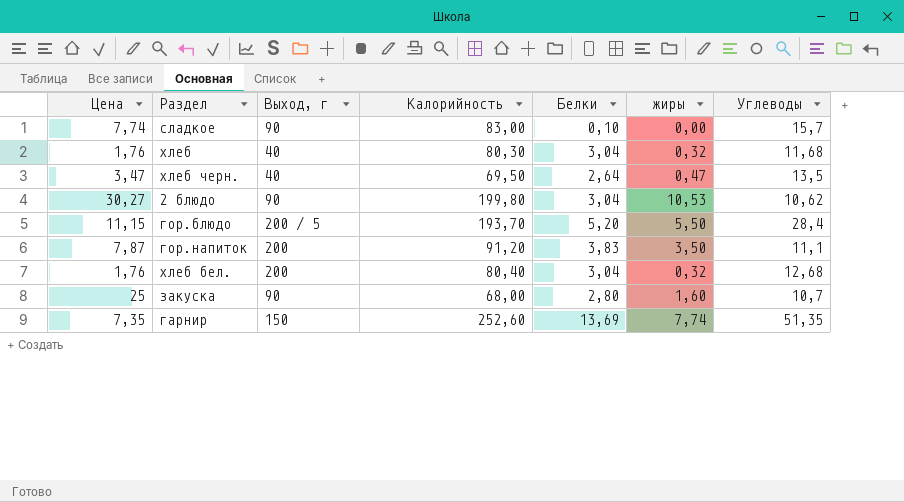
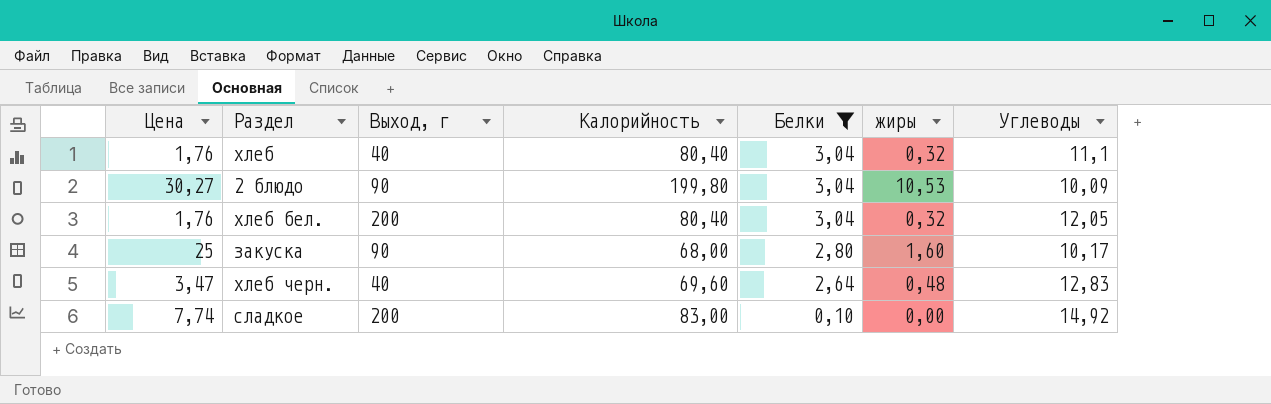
filter: none -> Белки <= 3,04
row order: none -> Белки descending
хлеб | Калорийность: 80,30 -> 80,40
хлеб | Углеводы: 11,68 -> 11,1
2 блюдо | Углеводы: 10,62 -> 10,09
хлеб бел. | Углеводы: 12,68 -> 12,05
закуска | Углеводы: 10,7 -> 10,17
хлеб черн. | Калорийность: 69,50 -> 69,60
хлеб черн. | жиры: 0,47 -> 0,48
хлеб черн. | Углеводы: 13,5 -> 12,83
сладкое | Выход, г: 90 -> 200
сладкое | Углеводы: 15,7 -> 14,92

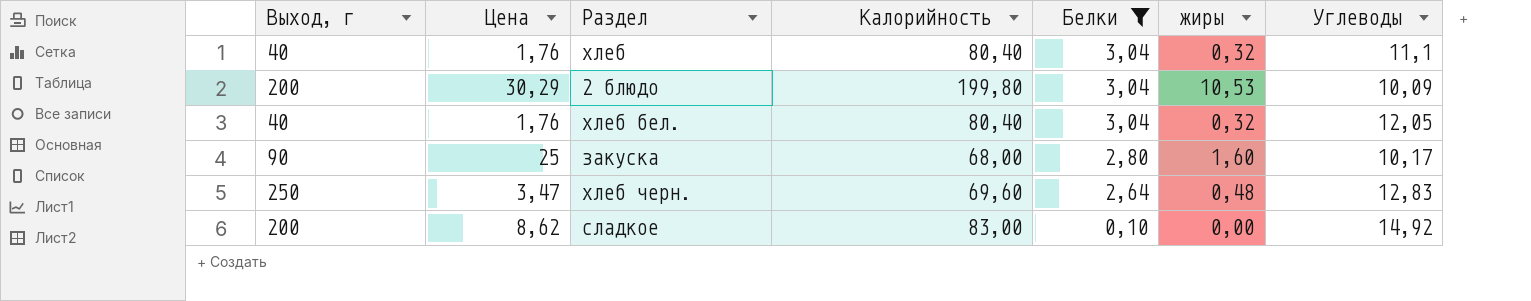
column Выход, г | position: 3 -> 1
2 блюдо | Выход, г: 90 -> 200
2 блюдо | Цена: 30,27 -> 30,29
хлеб бел. | Выход, г: 200 -> 40
хлеб черн. | Выход, г: 40 -> 250
сладкое | Цена: 7,74 -> 8,62

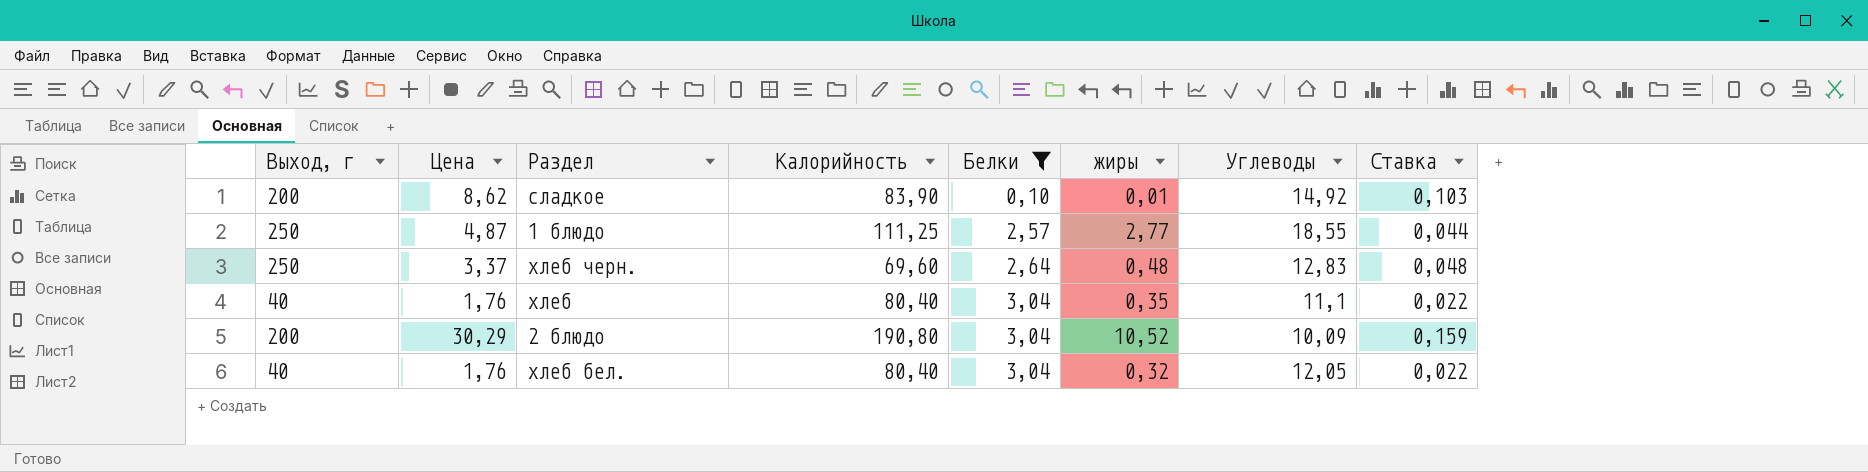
row order: Белки descending -> Белки ascending
column Ставка | formula: none -> [Цена] / [Калорийность]
row закуска: 90 | 25 | 68,00 | 2,80 | 1,60 | 10,17 -> none
сладкое | Калорийность: 83,00 -> 83,90
сладкое | жиры: 0,00 -> 0,01
row 1 блюдо: none -> 250 | 4,87 | 111,25 | 2,57 | 2,77 | 18,55 | 0,044
хлеб черн. | Цена: 3,47 -> 3,37
хлеб | жиры: 0,32 -> 0,35
2 блюдо | Калорийность: 199,80 -> 190,80
2 блюдо | жиры: 10,53 -> 10,52

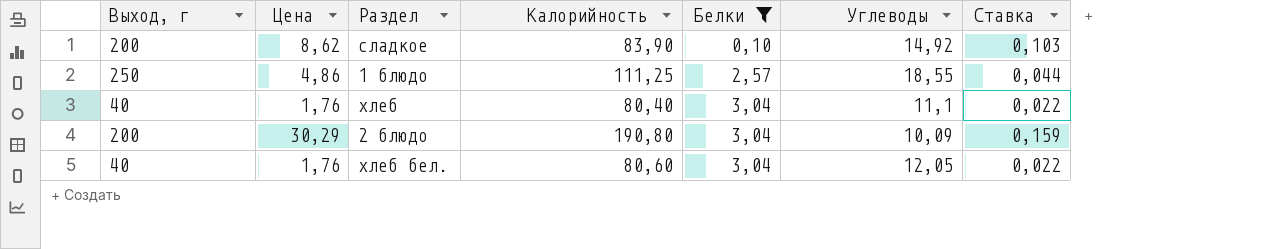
column жиры | position: 6 -> none
row хлеб черн.: 250 | 3,37 | 69,60 | 2,64 | 0,48 | 12,83 | 0,048 -> none
1 блюдо | Цена: 4,87 -> 4,86
хлеб бел. | Калорийность: 80,40 -> 80,60

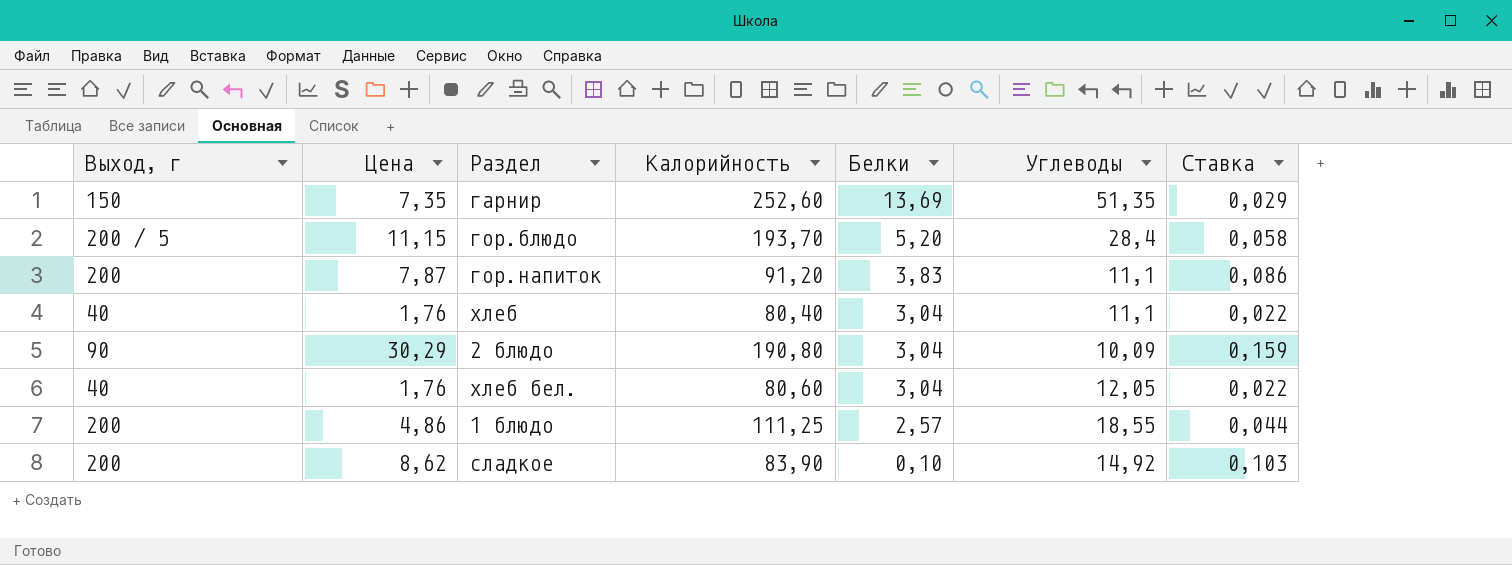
filter: Белки <= 3,04 -> none
row order: Белки ascending -> Белки descending
2 блюдо | Выход, г: 200 -> 90
1 блюдо | Выход, г: 250 -> 200

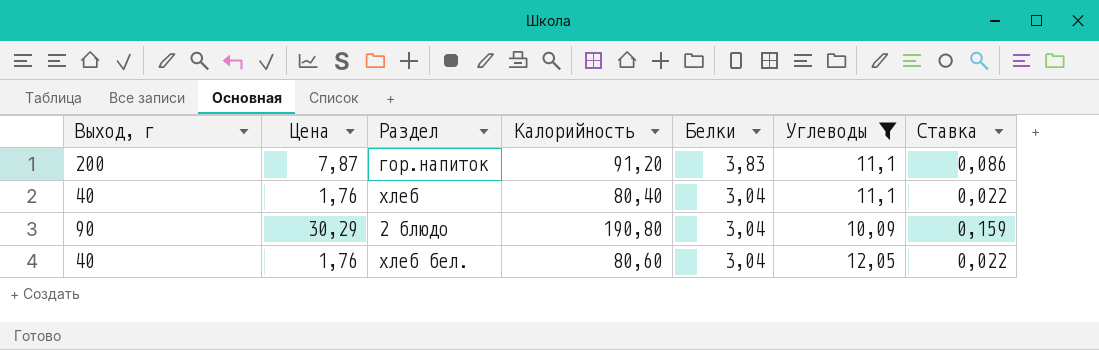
filter: none -> Углеводы <= 12,05

